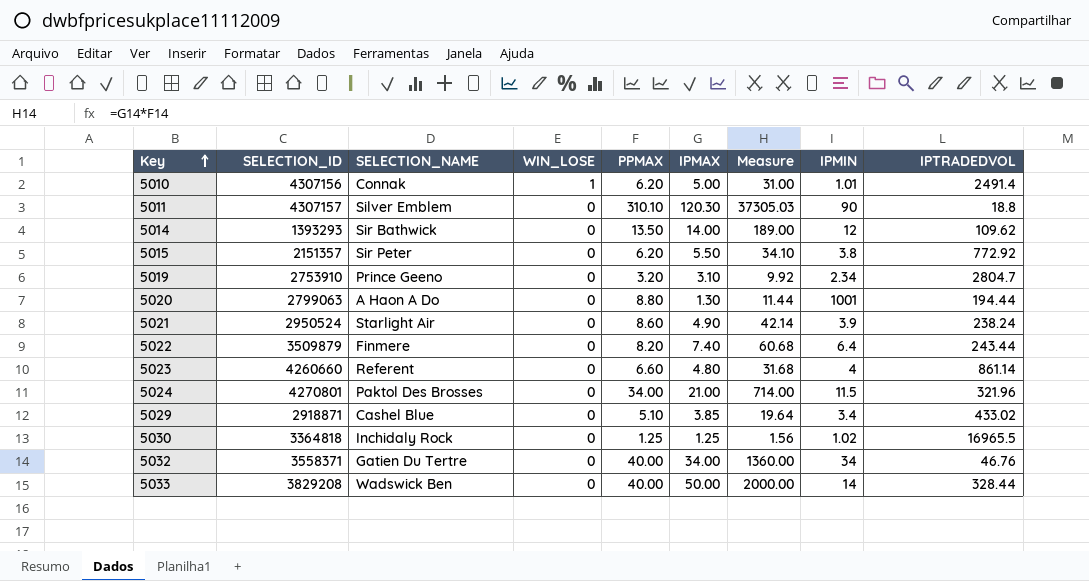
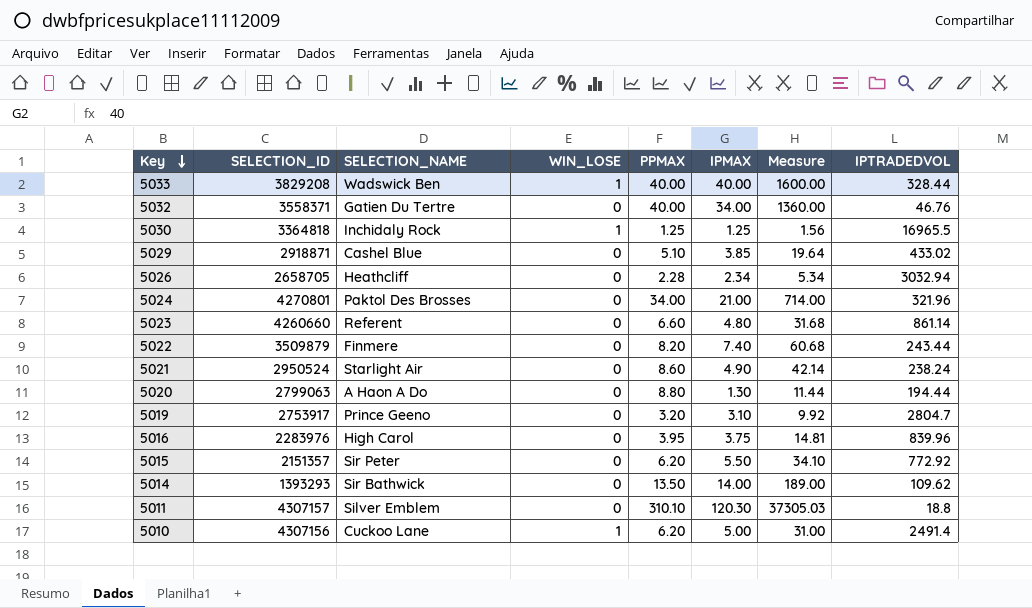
row order: Key ascending -> Key descending
column IPMIN | position: 8 -> none
5033 | WIN_LOSE: 0 -> 1
5033 | IPMAX: 50.00 -> 40.00
5033 | Measure: 2000.00 -> 1600.00
5030 | WIN_LOSE: 0 -> 1
row 5026: none -> 2658705 | Heathcliff | 0 | 2.28 | 2.34 | 5.34 | 3032.94
5019 | SELECTION_ID: 2753910 -> 2753917
row 5016: none -> 2283976 | High Carol | 0 | 3.95 | 3.75 | 14.81 | 839.96
5010 | SELECTION_NAME: Connak -> Cuckoo Lane

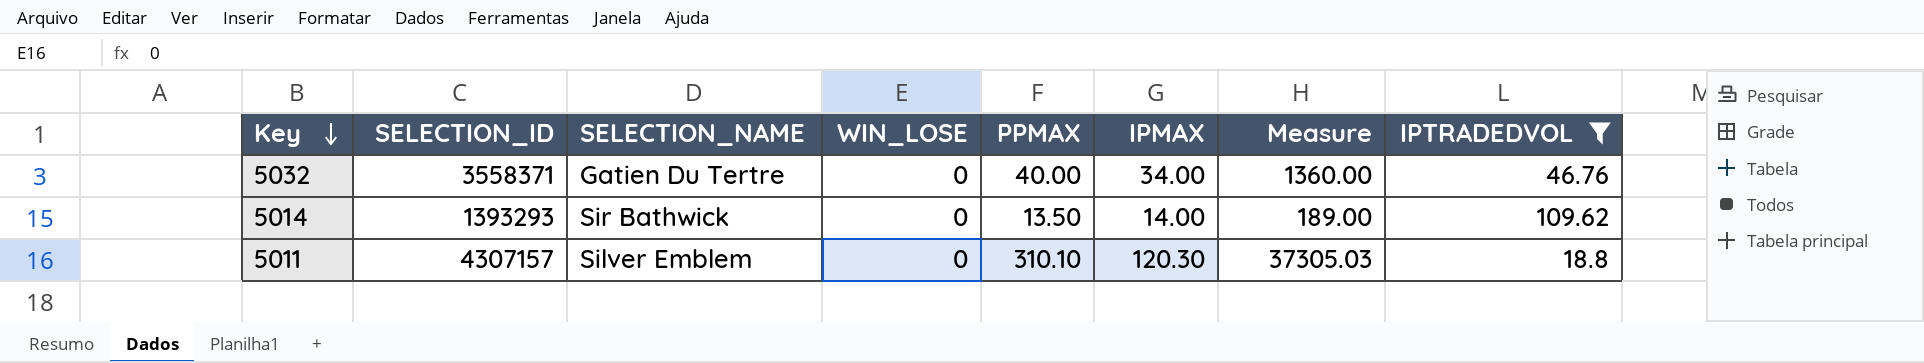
filter: none -> IPTRADEDVOL <= 109.62

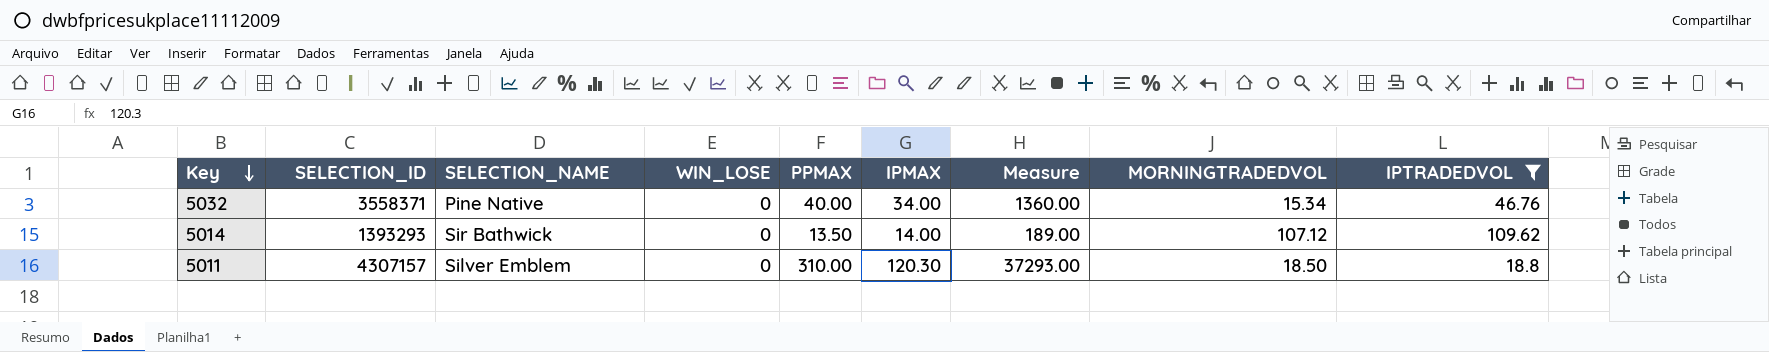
column MORNINGTRADEDVOL | position: none -> 8
5032 | SELECTION_NAME: Gatien Du Tertre -> Pine Native
5011 | PPMAX: 310.10 -> 310.00
5011 | Measure: 37305.03 -> 37293.00

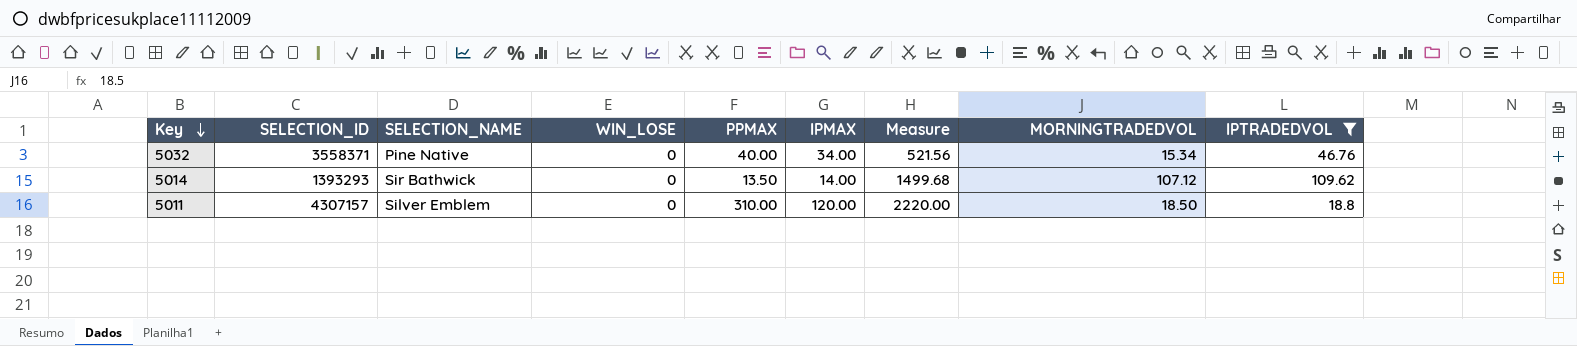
column Measure | formula: [PPMAX] * [IPMAX] -> [IPMAX] * [MORNINGTRADEDVOL]
5011 | IPMAX: 120.30 -> 120.00

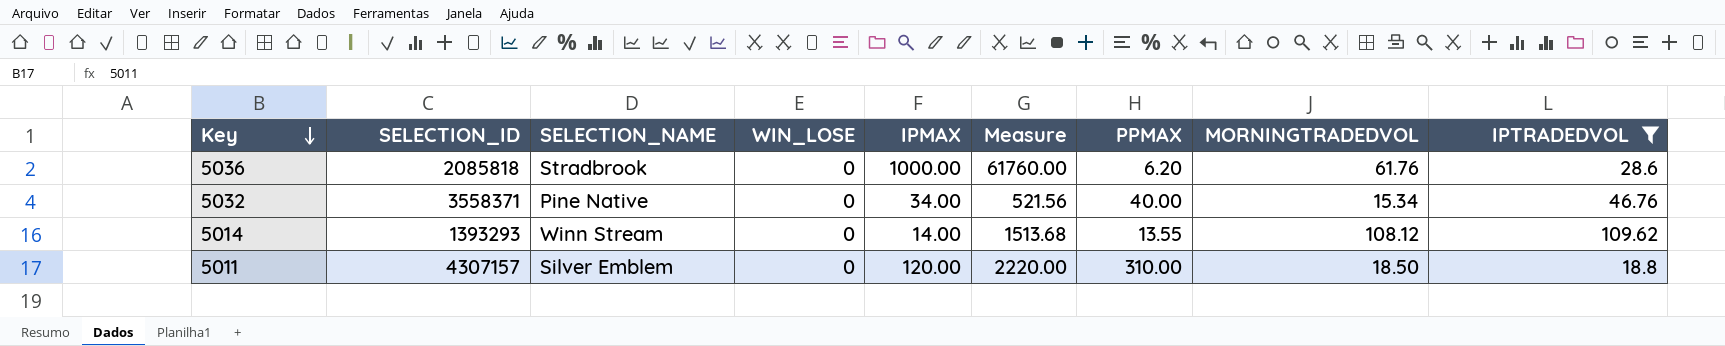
column PPMAX | position: 5 -> 7
row 5036: none -> 2085818 | Stradbrook | 0 | 1000.00 | 61760.00 | 6.20 | 61.76 | 28.6
5014 | SELECTION_NAME: Sir Bathwick -> Winn Stream
5014 | Measure: 1499.68 -> 1513.68
5014 | PPMAX: 13.50 -> 13.55
5014 | MORNINGTRADEDVOL: 107.12 -> 108.12

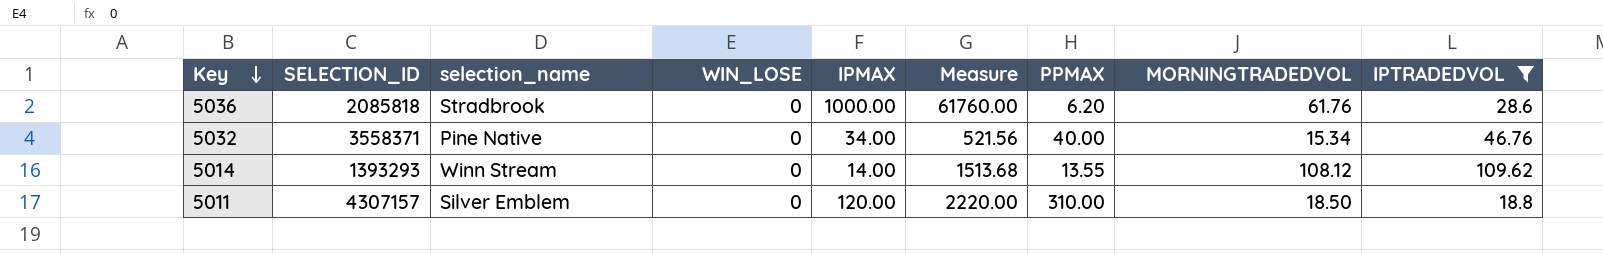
column name: SELECTION_NAME -> selection_name

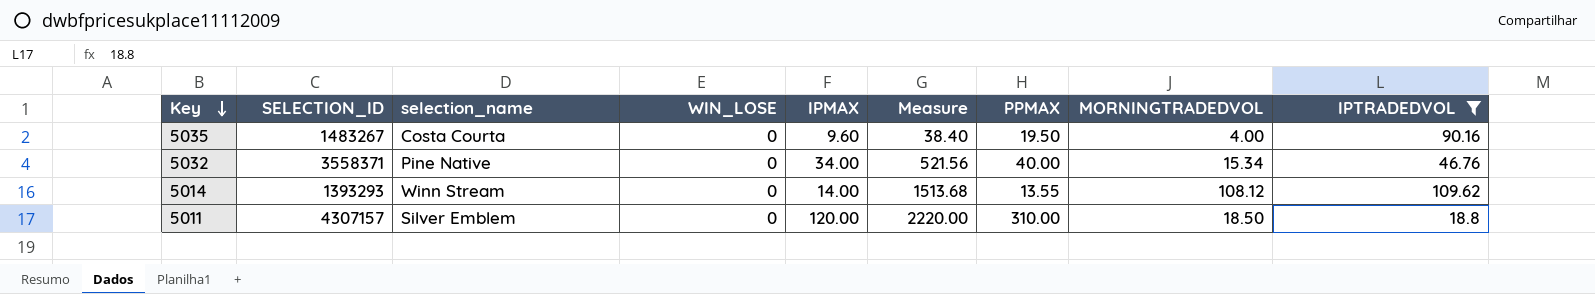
row 5036: 2085818 | Stradbrook | 0 | 1000.00 | 61760.00 | 6.20 | 61.76 | 28.6 -> none
row 5035: none -> 1483267 | Costa Courta | 0 | 9.60 | 38.40 | 19.50 | 4.00 | 90.16

